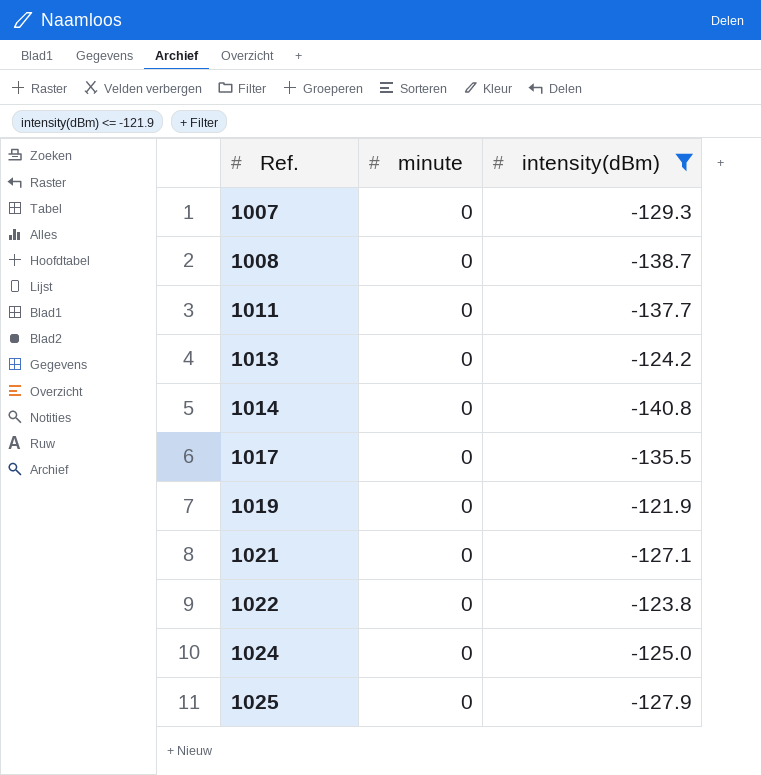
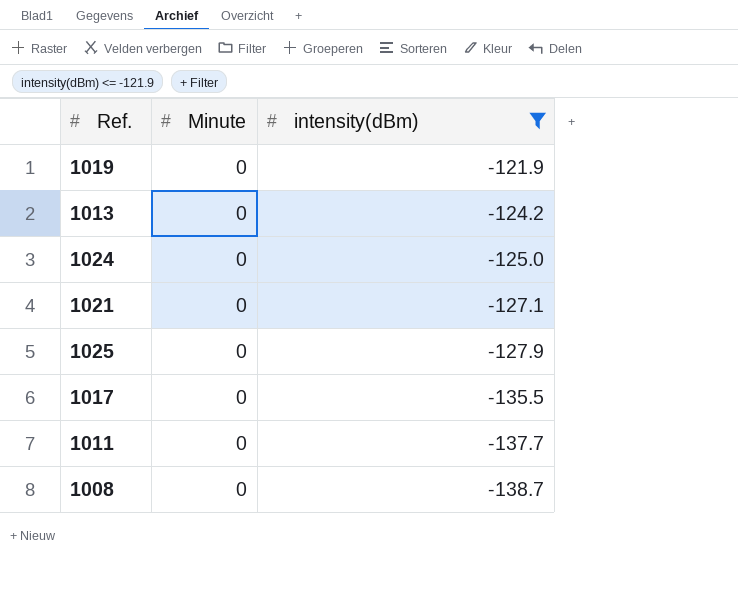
row order: Ref. ascending -> intensity(dBm) descending
column name: minute -> Minute
row 1007: 0 | -129.3 -> none
row 1014: 0 | -140.8 -> none
row 1022: 0 | -123.8 -> none

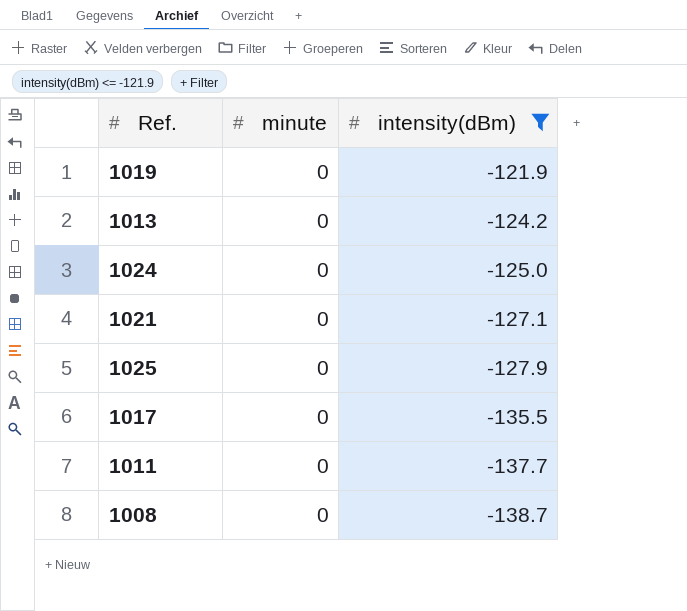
column name: Minute -> minute

